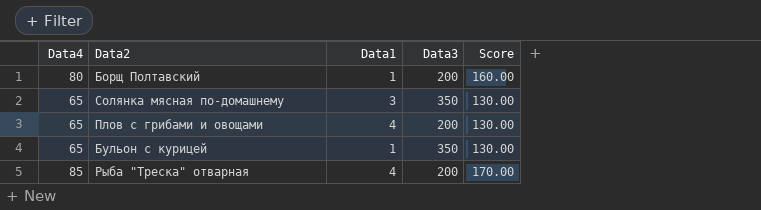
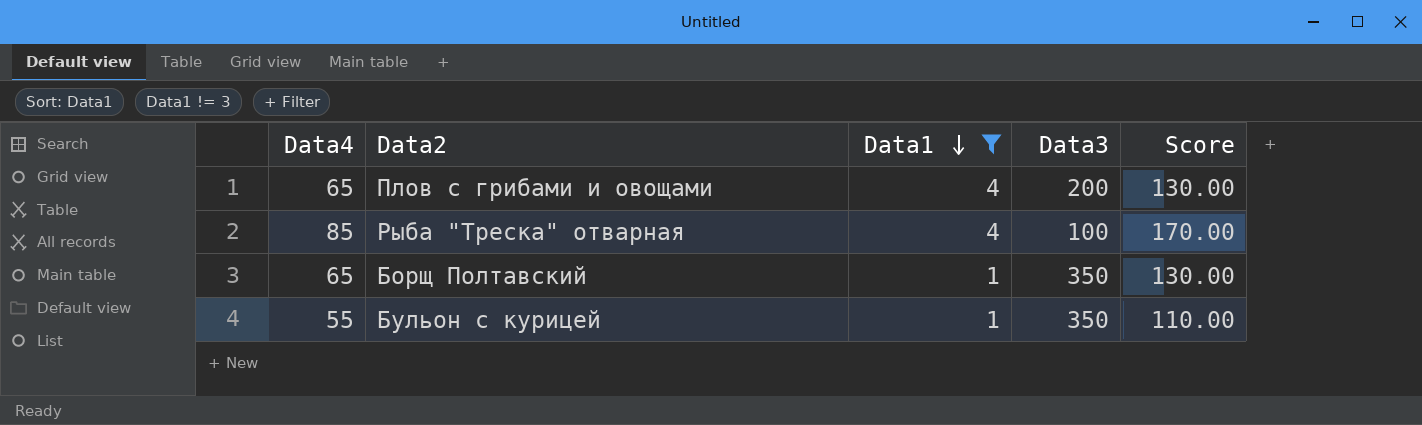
filter: none -> Data1 != 3
row order: none -> Data1 descending
Рыба "Треска" отварная | Data3: 200 -> 100
Борщ Полтавский | Data4: 80 -> 65
Борщ Полтавский | Data3: 200 -> 350
Борщ Полтавский | Score: 160.00 -> 130.00
Бульон с курицей | Data4: 65 -> 55
Бульон с курицей | Score: 130.00 -> 110.00

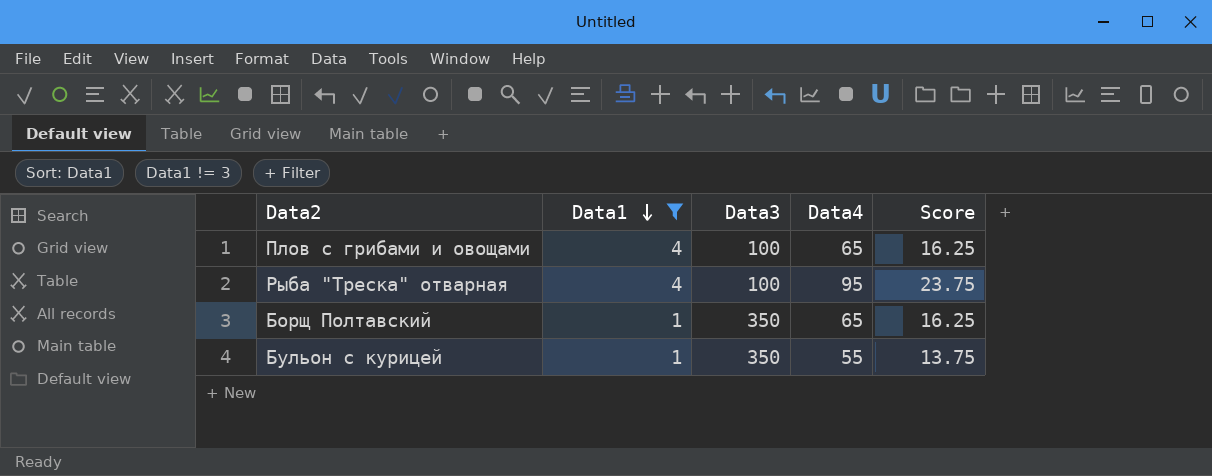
column Data4 | position: 1 -> 4
column Score | formula: [Data4] * 2 -> [Data4] * 0.25
Плов с грибами и овощами | Data3: 200 -> 100
Рыба "Треска" отварная | Data4: 85 -> 95

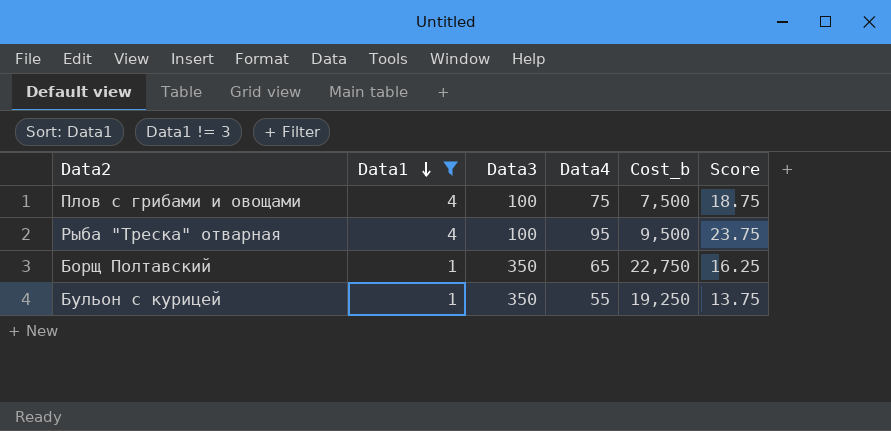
column Cost_b | formula: none -> [Data3] * [Data4]
Плов с грибами и овощами | Data4: 65 -> 75
Плов с грибами и овощами | Score: 16.25 -> 18.75

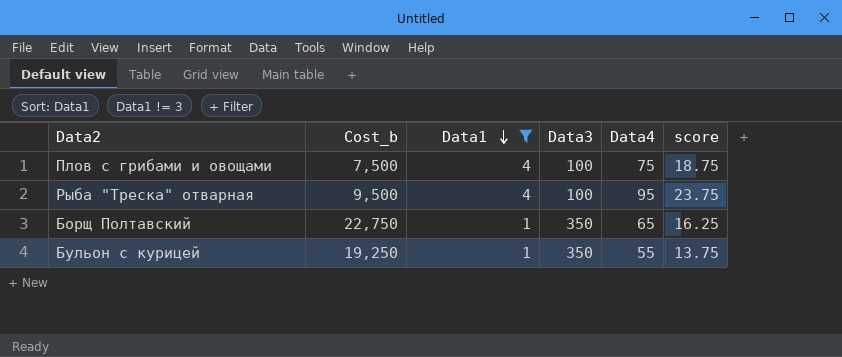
column Cost_b | position: 5 -> 2
column name: Score -> score

